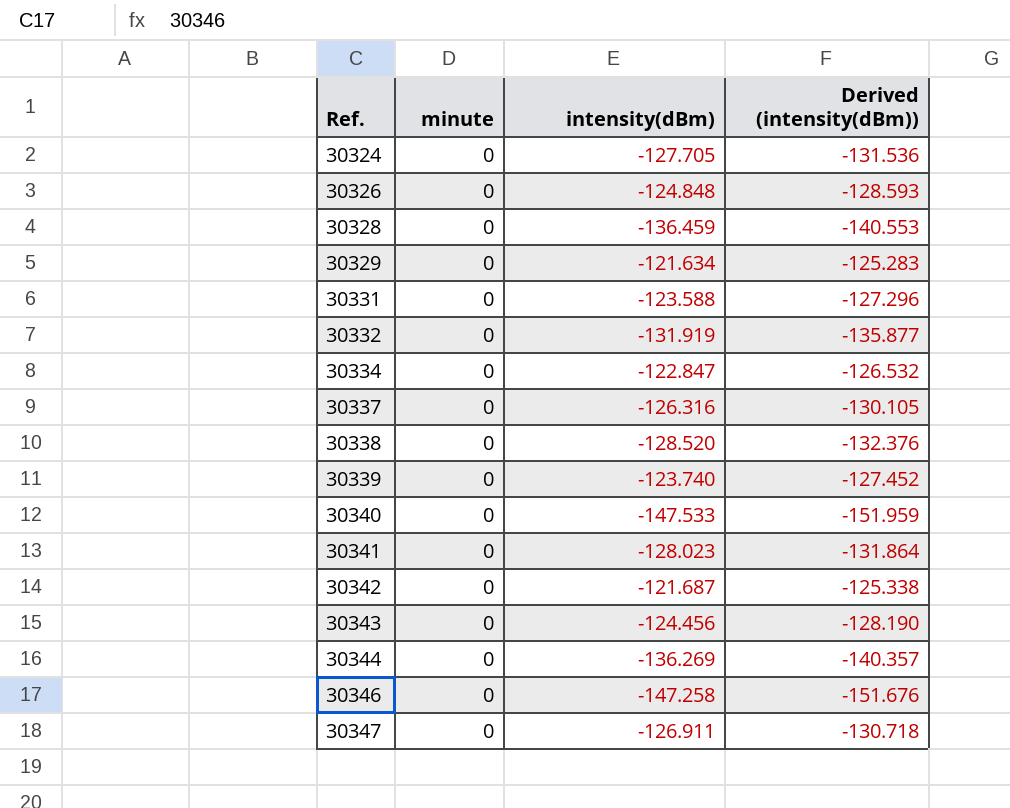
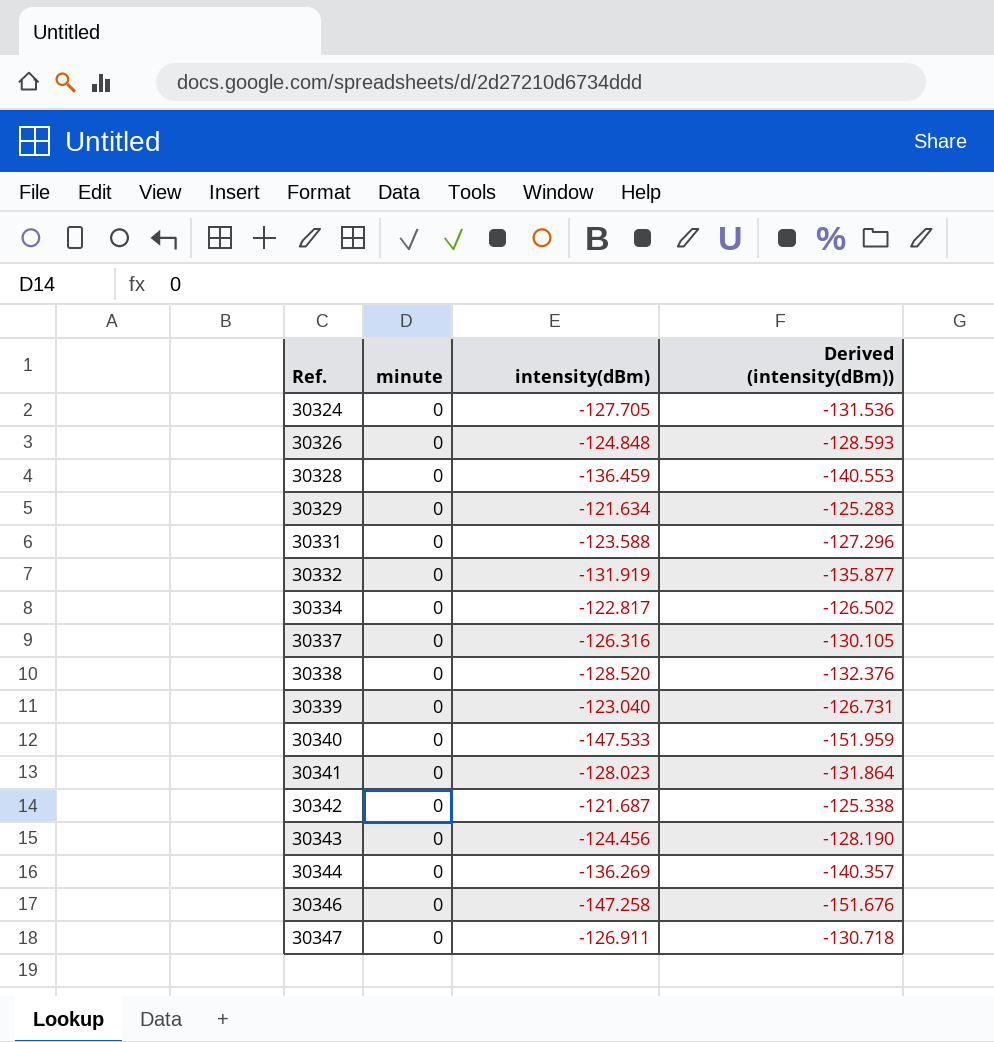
30334 | intensity(dBm): -122.847 -> -122.817
30334 | Derived (intensity(dBm)): -126.532 -> -126.502
30339 | intensity(dBm): -123.740 -> -123.040
30339 | Derived (intensity(dBm)): -127.452 -> -126.731

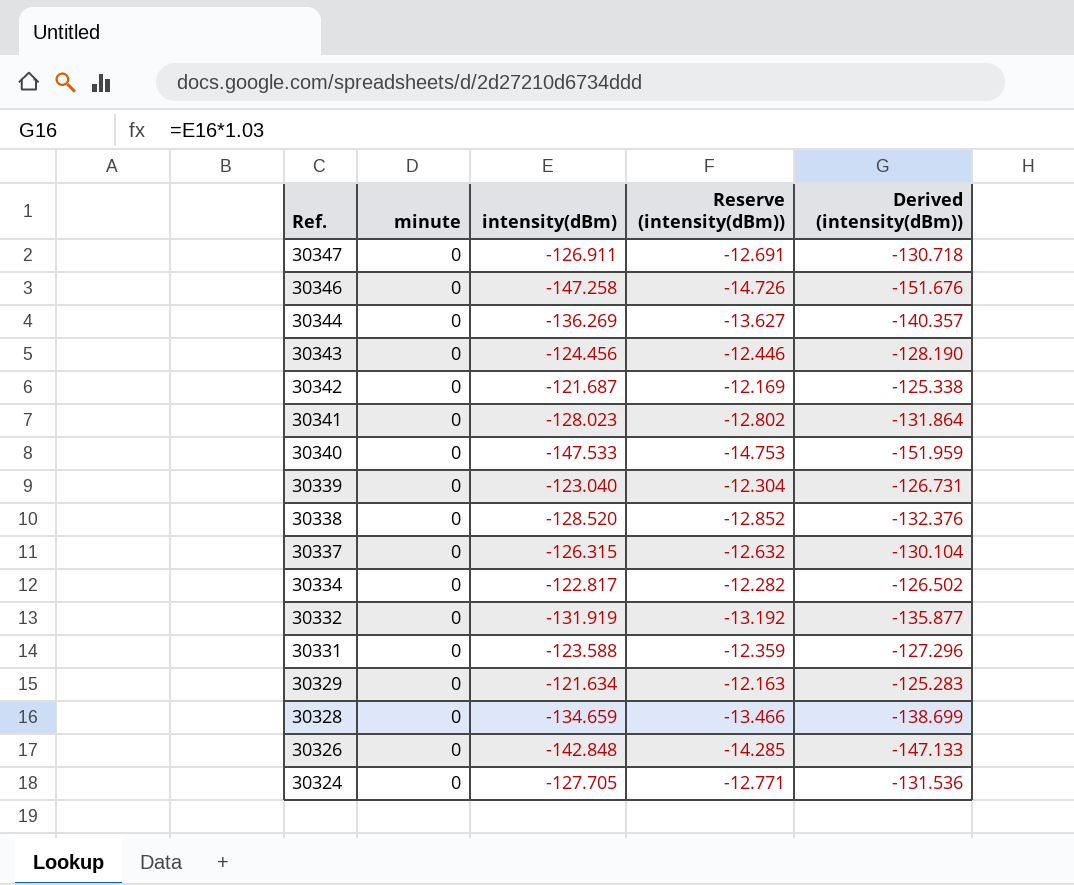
row order: Ref. ascending -> Ref. descending
column Reserve (intensity(dBm)) | formula: none -> [intensity(dBm)] * 0.1
30337 | intensity(dBm): -126.316 -> -126.315
30337 | Derived (intensity(dBm)): -130.105 -> -130.104
30328 | intensity(dBm): -136.459 -> -134.659
30328 | Derived (intensity(dBm)): -140.553 -> -138.699
30326 | intensity(dBm): -124.848 -> -142.848
30326 | Derived (intensity(dBm)): -128.593 -> -147.133

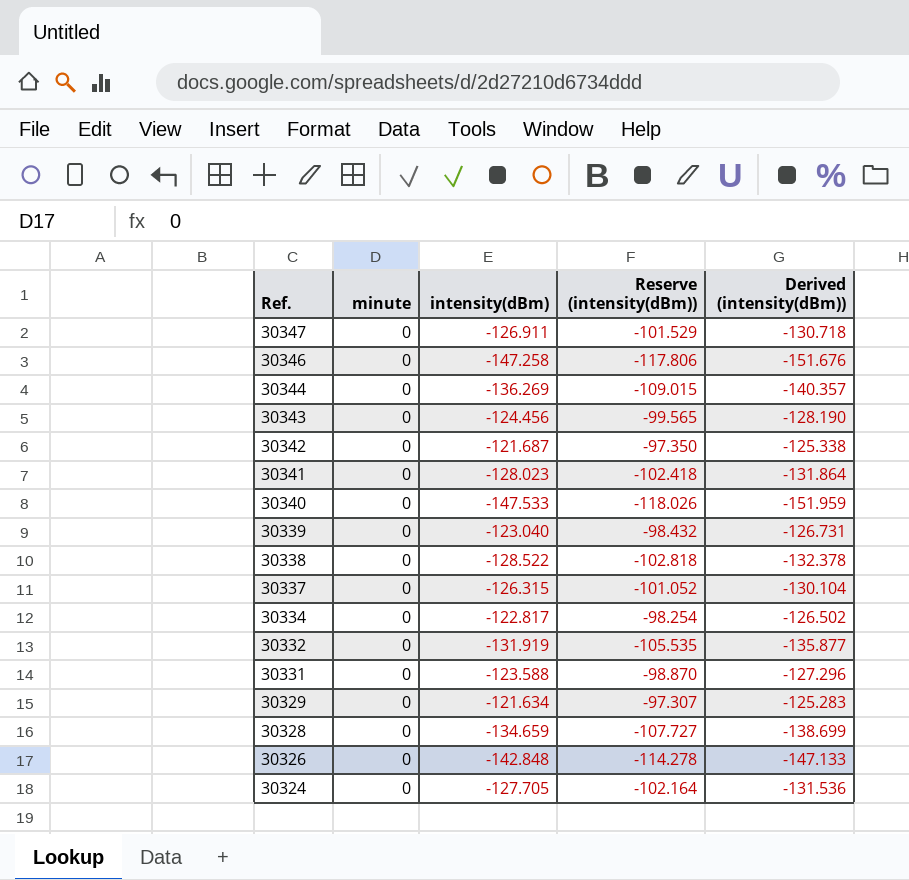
column Reserve (intensity(dBm)) | formula: [intensity(dBm)] * 0.1 -> [intensity(dBm)] * 0.8
30338 | intensity(dBm): -128.520 -> -128.522
30338 | Derived (intensity(dBm)): -132.376 -> -132.378

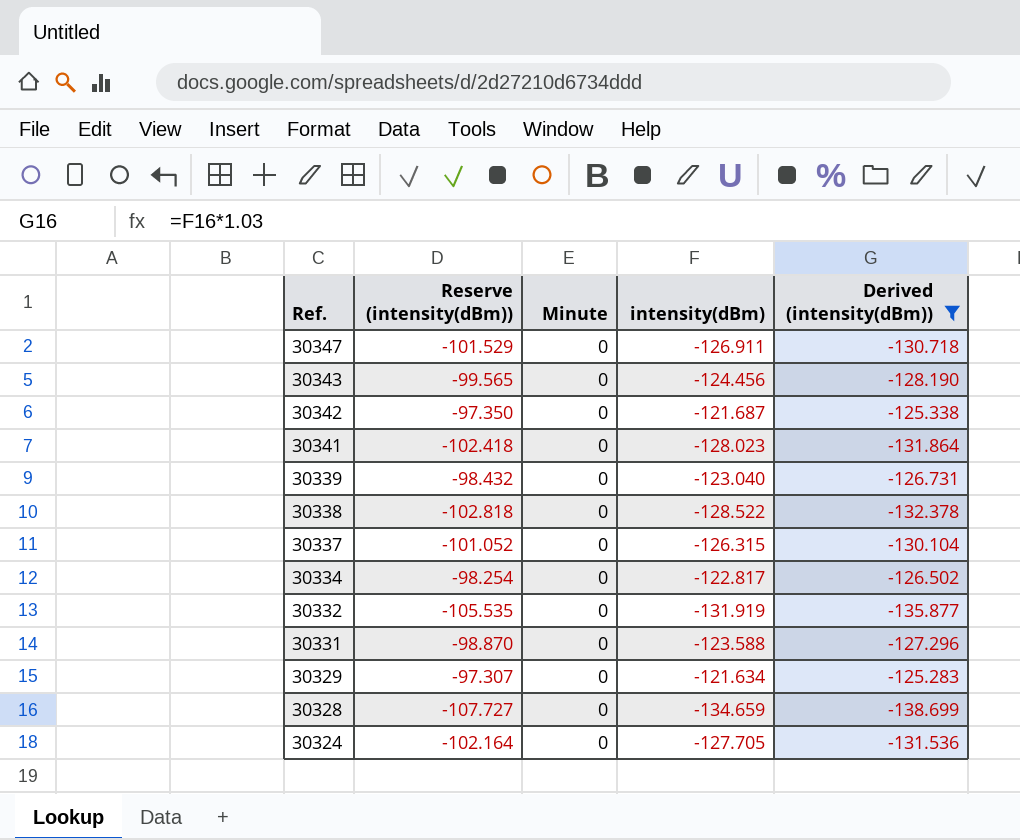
filter: none -> Derived (intensity(dBm)) >= -138.699
column Reserve (intensity(dBm)) | position: 4 -> 2
column name: minute -> Minute

